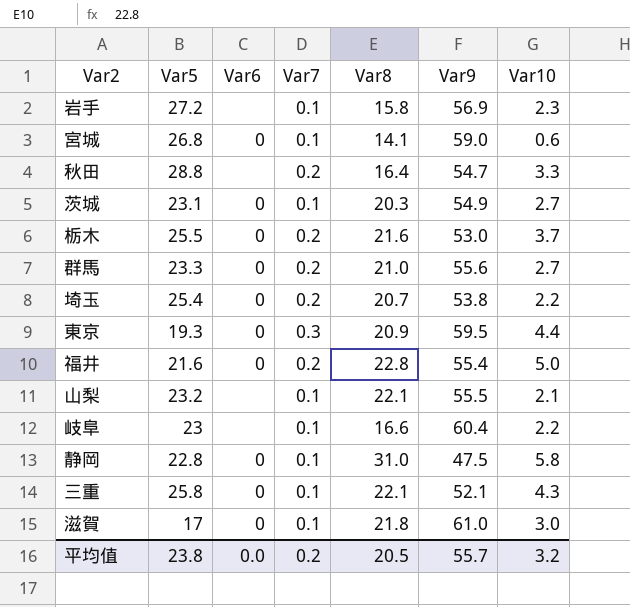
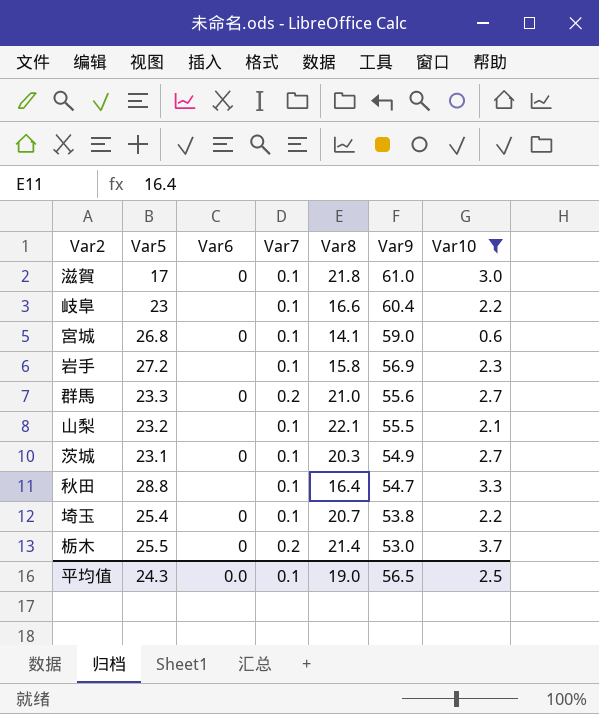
filter: none -> Var10 <= 3.7
row order: none -> Var9 descending
秋田 | Var7: 0.2 -> 0.1
埼玉 | Var7: 0.2 -> 0.1
栃木 | Var8: 21.6 -> 21.4
平均值 | Var5: 23.8 -> 24.3
平均值 | Var7: 0.2 -> 0.1
平均值 | Var8: 20.5 -> 19.0
平均值 | Var9: 55.7 -> 56.5
平均值 | Var10: 3.2 -> 2.5

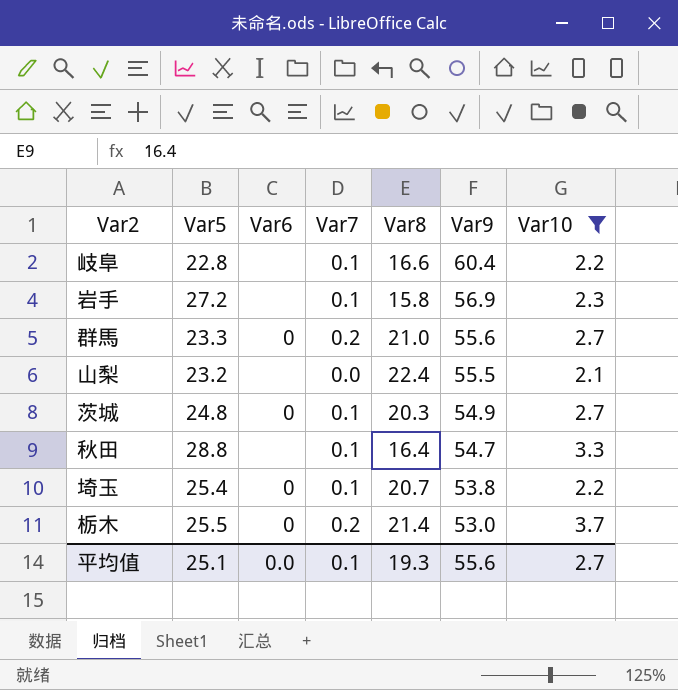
row 滋賀: 17 | 0 | 0.1 | 21.8 | 61.0 | 3.0 -> none
row 宮城: 26.8 | 0 | 0.1 | 14.1 | 59.0 | 0.6 -> none
岐阜 | Var5: 23 -> 22.8
山梨 | Var7: 0.1 -> 0.0
山梨 | Var8: 22.1 -> 22.4
茨城 | Var5: 23.1 -> 24.8
平均值 | Var5: 24.3 -> 25.1
平均值 | Var8: 19.0 -> 19.3
平均值 | Var9: 56.5 -> 55.6
平均值 | Var10: 2.5 -> 2.7

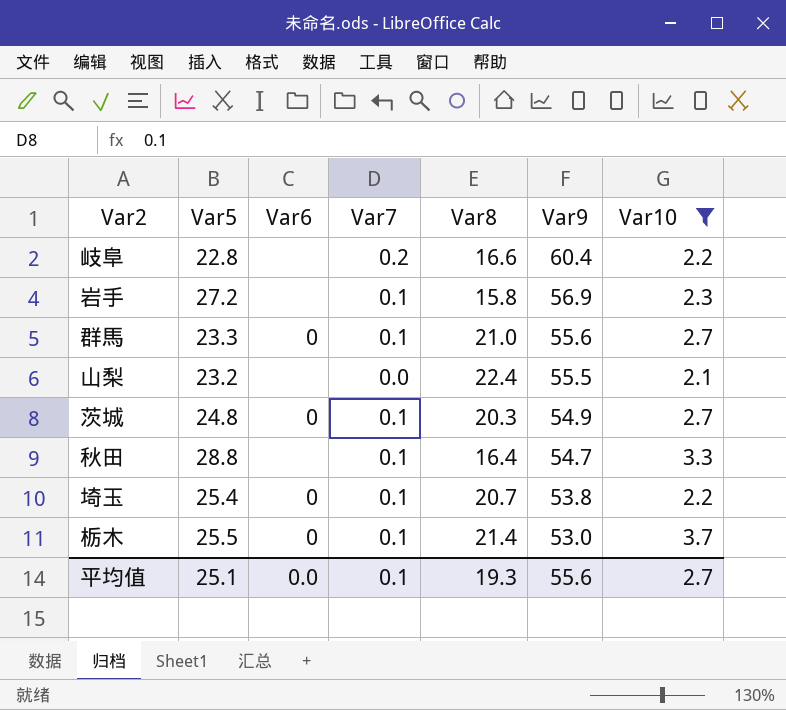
岐阜 | Var7: 0.1 -> 0.2
群馬 | Var7: 0.2 -> 0.1
栃木 | Var7: 0.2 -> 0.1

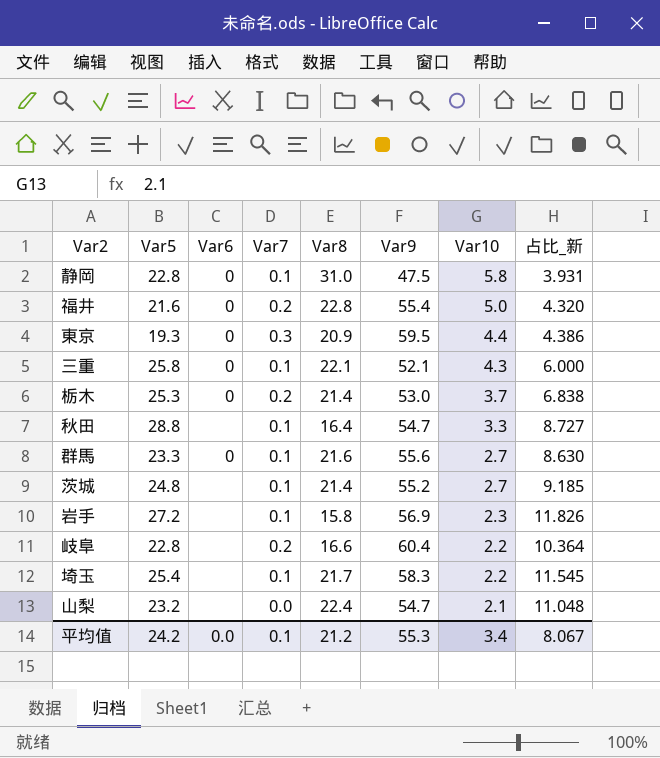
filter: Var10 <= 3.7 -> none
row order: Var9 descending -> Var10 descending
column 占比_新 | formula: none -> [Var5] / [Var10]
栃木 | Var5: 25.5 -> 25.3
栃木 | Var7: 0.1 -> 0.2
群馬 | Var8: 21.0 -> 21.6
茨城 | Var6: 0 -> none
茨城 | Var8: 20.3 -> 21.4
茨城 | Var9: 54.9 -> 55.2
埼玉 | Var6: 0 -> none
埼玉 | Var8: 20.7 -> 21.7
埼玉 | Var9: 53.8 -> 58.3
山梨 | Var9: 55.5 -> 54.7
平均值 | Var5: 25.1 -> 24.2
平均值 | Var8: 19.3 -> 21.2
平均值 | Var9: 55.6 -> 55.3
平均值 | Var10: 2.7 -> 3.4

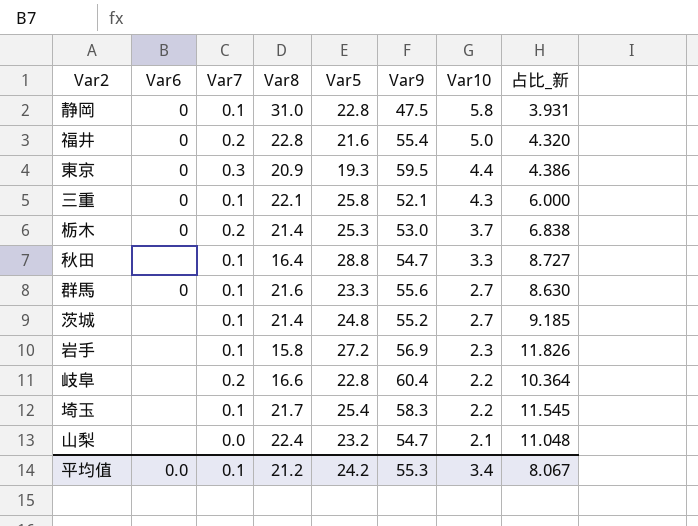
column Var5 | position: 2 -> 5

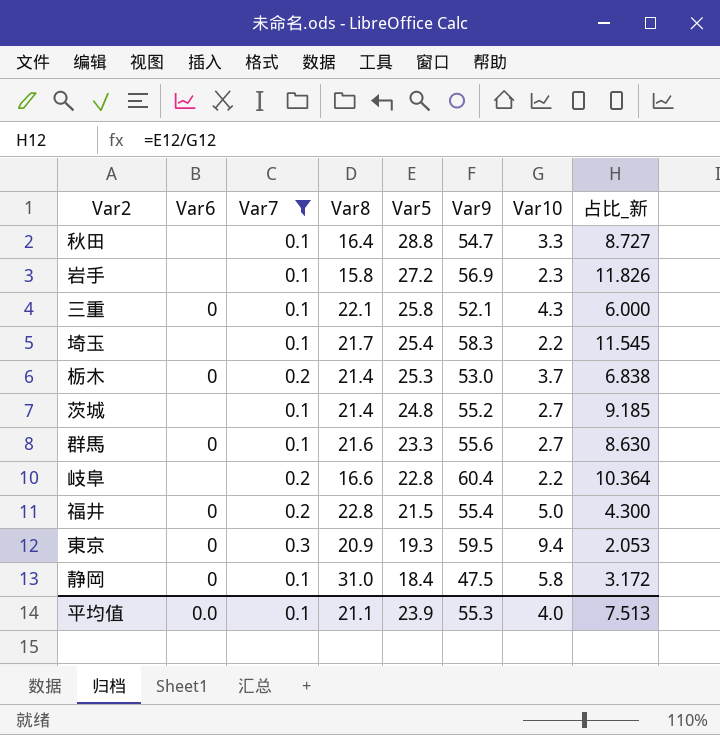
filter: none -> Var7 != 0.0
row order: Var10 descending -> Var5 descending
福井 | Var5: 21.6 -> 21.5
福井 | 占比_新: 4.320 -> 4.300
東京 | Var10: 4.4 -> 9.4
東京 | 占比_新: 4.386 -> 2.053
静岡 | Var5: 22.8 -> 18.4
静岡 | 占比_新: 3.931 -> 3.172
平均值 | Var8: 21.2 -> 21.1
平均值 | Var5: 24.2 -> 23.9
平均值 | Var10: 3.4 -> 4.0
平均值 | 占比_新: 8.067 -> 7.513

